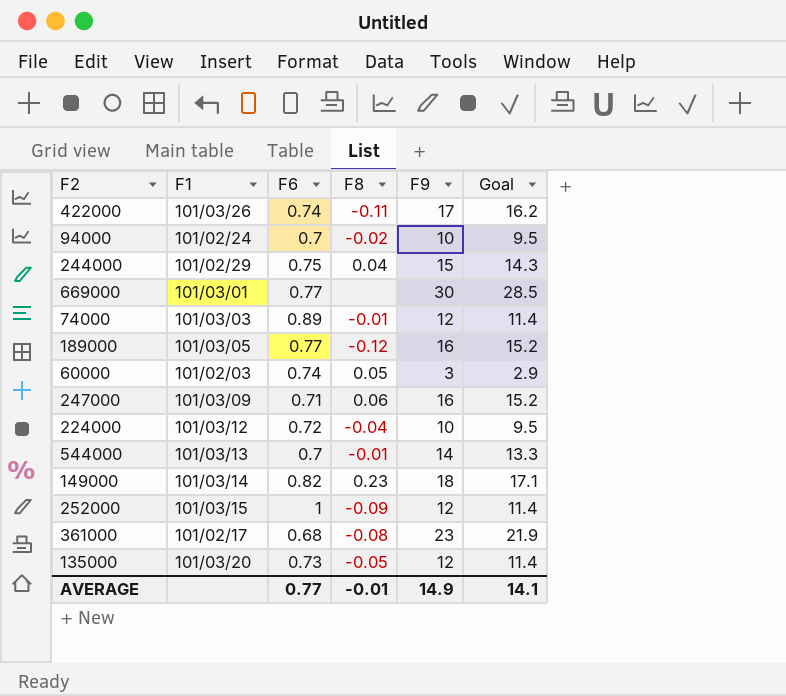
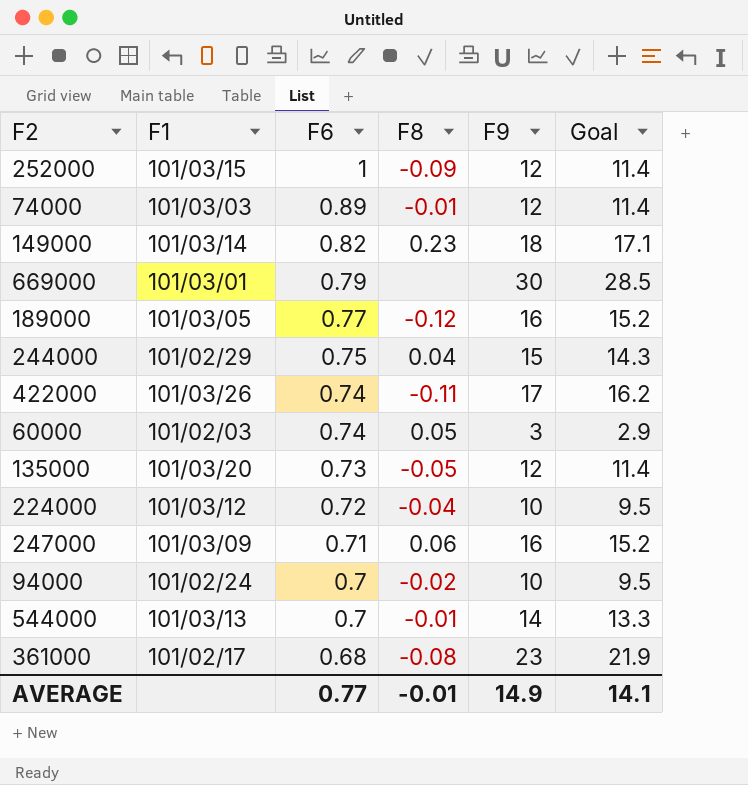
row order: none -> F6 descending
669000 | F6: 0.77 -> 0.79

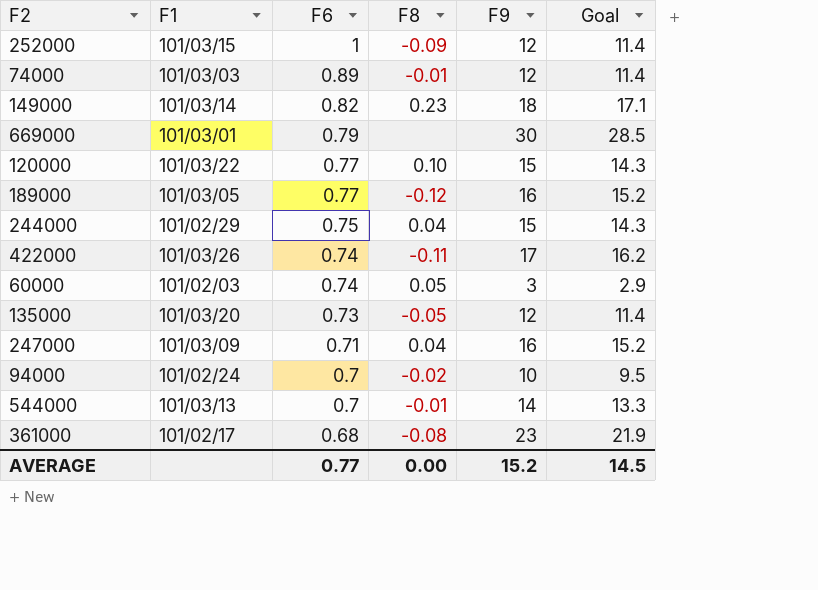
row 224000: 101/03/12 | 0.72 | -0.04 | 10 | 9.5 -> none
row 120000: none -> 101/03/22 | 0.77 | 0.10 | 15 | 14.3
247000 | F8: 0.06 -> 0.04
AVERAGE | F8: -0.01 -> 0.00
AVERAGE | F9: 14.9 -> 15.2
AVERAGE | Goal: 14.1 -> 14.5

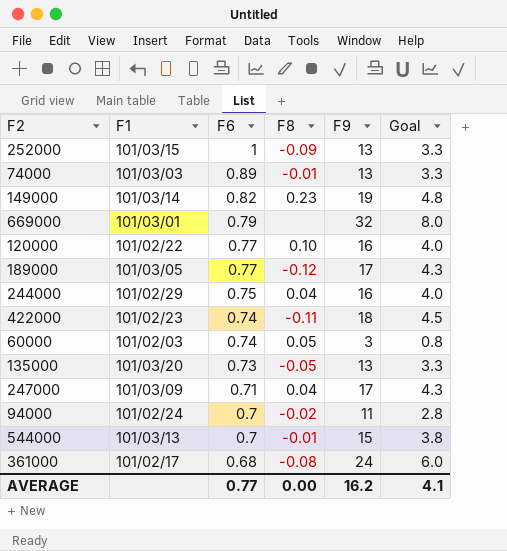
column Goal | formula: [F9] * 0.95 -> [F9] * 0.25
252000 | F9: 12 -> 13
74000 | F9: 12 -> 13
149000 | F9: 18 -> 19
669000 | F9: 30 -> 32
120000 | F1: 101/03/22 -> 101/02/22
120000 | F9: 15 -> 16
189000 | F9: 16 -> 17
244000 | F9: 15 -> 16
422000 | F1: 101/03/26 -> 101/02/23
422000 | F9: 17 -> 18
135000 | F9: 12 -> 13
247000 | F9: 16 -> 17
94000 | F9: 10 -> 11
544000 | F9: 14 -> 15
361000 | F9: 23 -> 24
AVERAGE | F9: 15.2 -> 16.2
AVERAGE | Goal: 14.5 -> 4.1

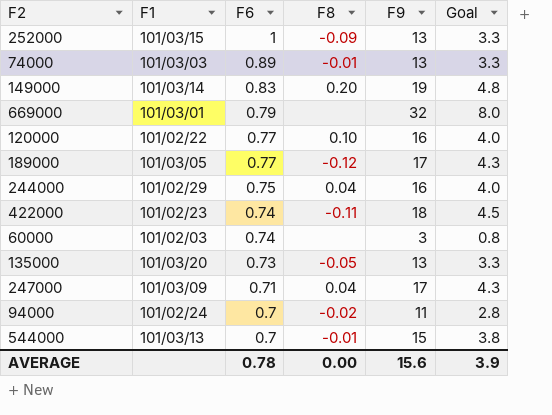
row 361000: 101/02/17 | 0.68 | -0.08 | 24 | 6.0 -> none
149000 | F6: 0.82 -> 0.83
149000 | F8: 0.23 -> 0.20
60000 | F8: 0.05 -> none
AVERAGE | F6: 0.77 -> 0.78
AVERAGE | F9: 16.2 -> 15.6
AVERAGE | Goal: 4.1 -> 3.9

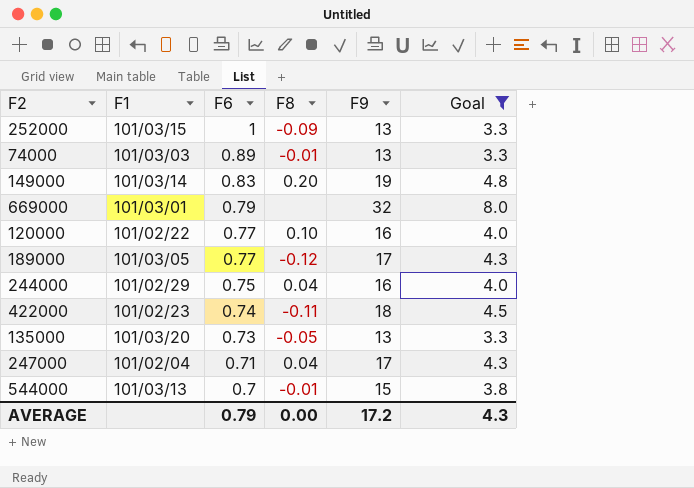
filter: none -> Goal >= 3.3
247000 | F1: 101/03/09 -> 101/02/04
AVERAGE | F6: 0.78 -> 0.79
AVERAGE | F9: 15.6 -> 17.2
AVERAGE | Goal: 3.9 -> 4.3

